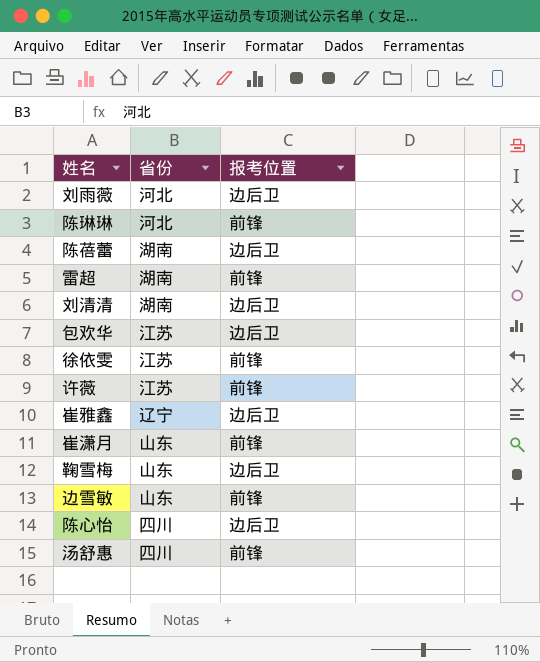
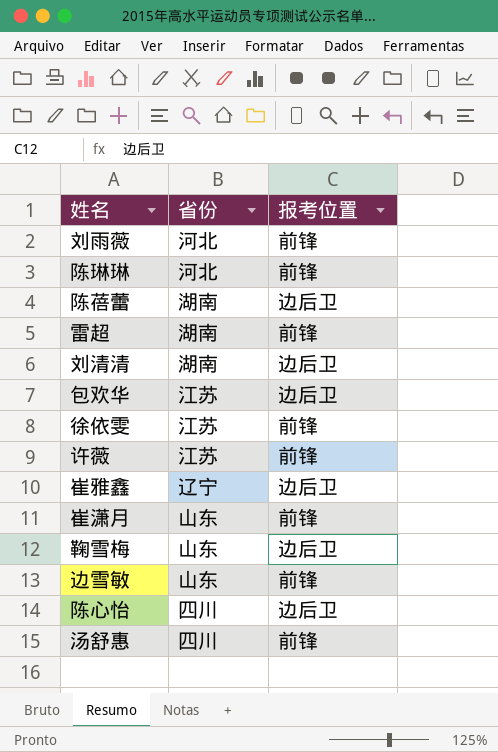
刘雨薇 | 报考位置: 边后卫 -> 前锋

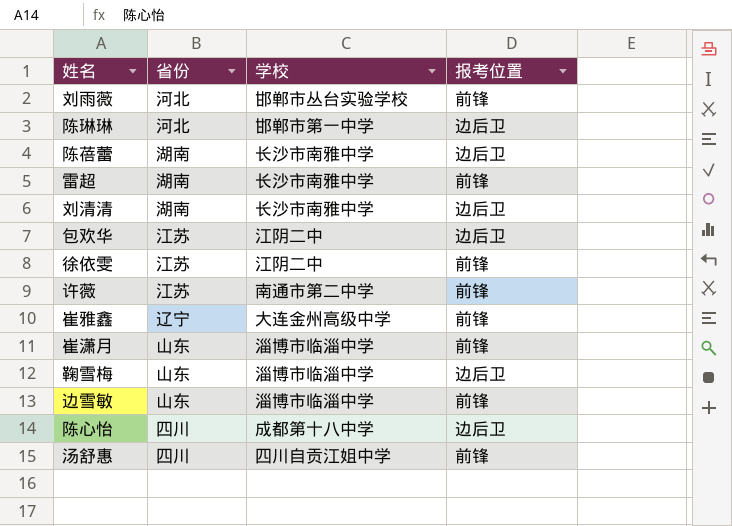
column 学校 | position: none -> 3
陈琳琳 | 报考位置: 前锋 -> 边后卫
崔雅鑫 | 报考位置: 边后卫 -> 前锋

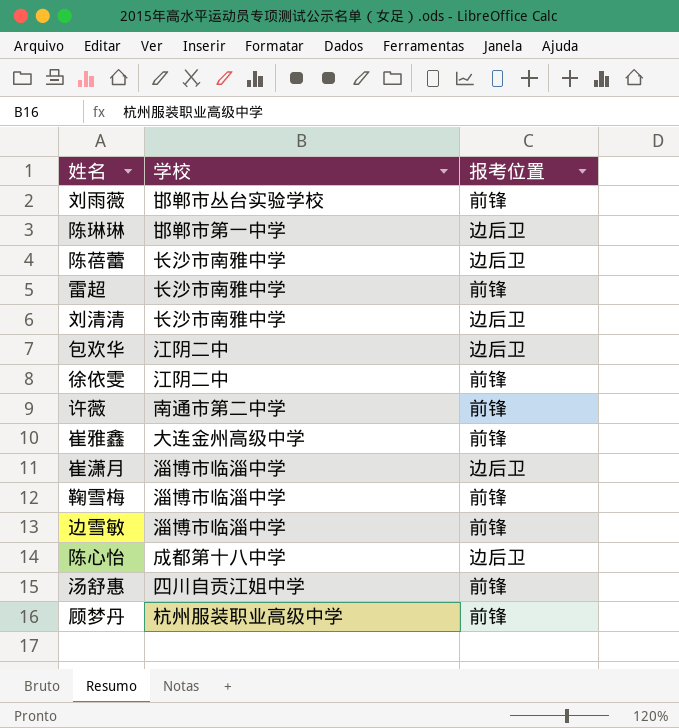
column 省份 | position: 2 -> none
崔潇月 | 报考位置: 前锋 -> 边后卫
鞠雪梅 | 报考位置: 边后卫 -> 前锋
row 顾梦丹: none -> 杭州服装职业高级中学 | 前锋

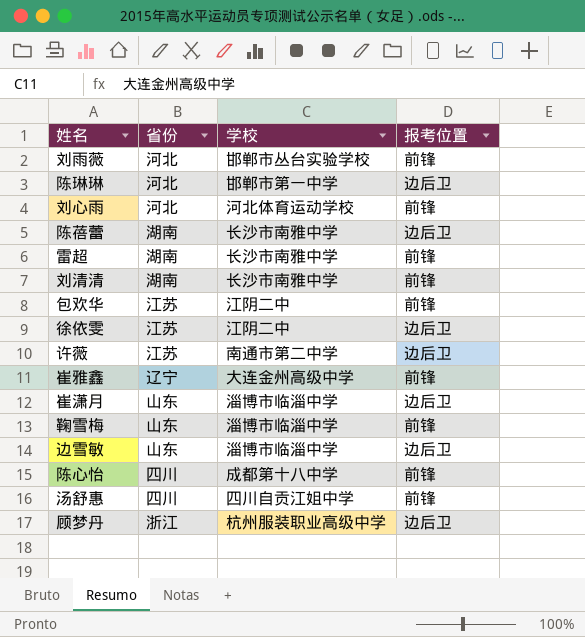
column 省份 | position: none -> 2
row 刘心雨: none -> 河北 | 河北体育运动学校 | 前锋
刘清清 | 报考位置: 边后卫 -> 前锋
包欢华 | 报考位置: 边后卫 -> 前锋
徐依雯 | 报考位置: 前锋 -> 边后卫
许薇 | 报考位置: 前锋 -> 边后卫
边雪敏 | 报考位置: 前锋 -> 边后卫
陈心怡 | 报考位置: 边后卫 -> 前锋
顾梦丹 | 报考位置: 前锋 -> 边后卫

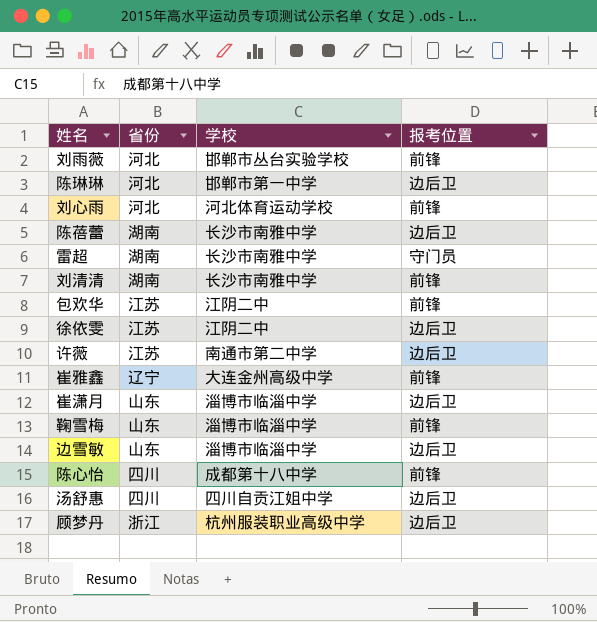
雷超 | 报考位置: 前锋 -> 守门员
汤舒惠 | 报考位置: 前锋 -> 边后卫

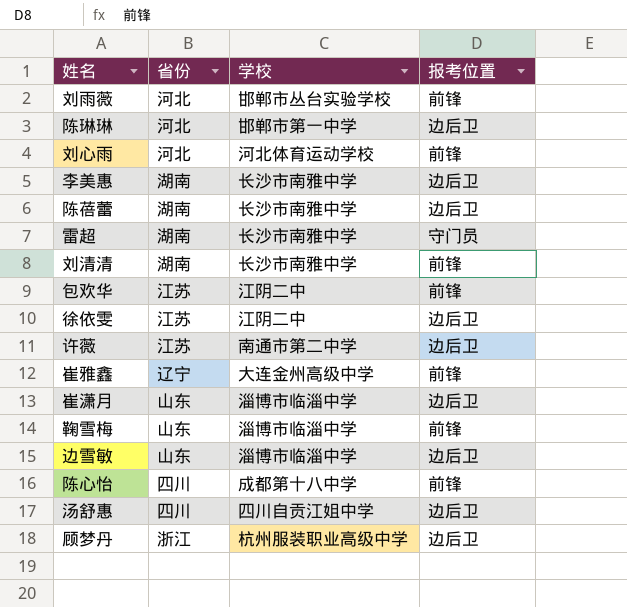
row 李美惠: none -> 湖南 | 长沙市南雅中学 | 边后卫

